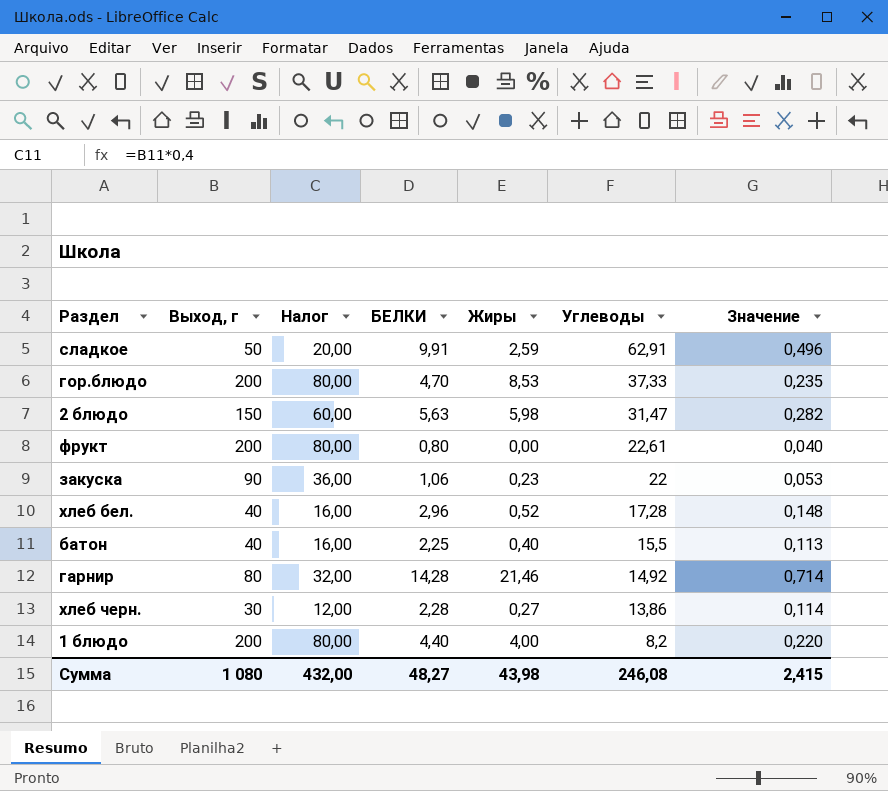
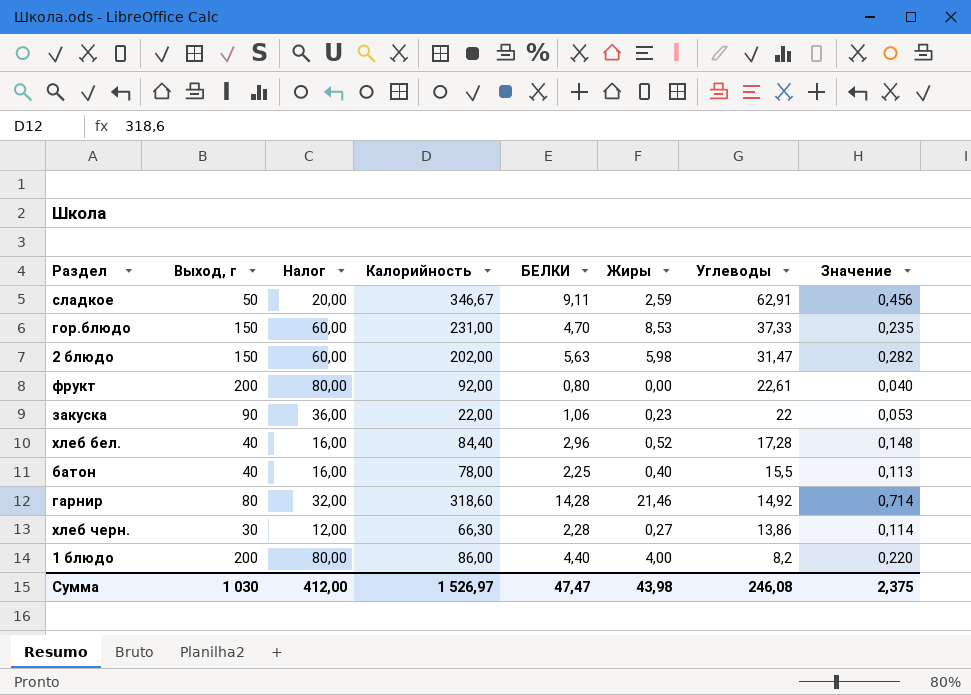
column Калорийность | position: none -> 4
сладкое | БЕЛКИ: 9,91 -> 9,11
сладкое | Значение: 0,496 -> 0,456
гор.блюдо | Выход, г: 200 -> 150
гор.блюдо | Налог: 80,00 -> 60,00
Сумма | Выход, г: 1 080 -> 1 030
Сумма | Налог: 432,00 -> 412,00
Сумма | БЕЛКИ: 48,27 -> 47,47
Сумма | Значение: 2,415 -> 2,375

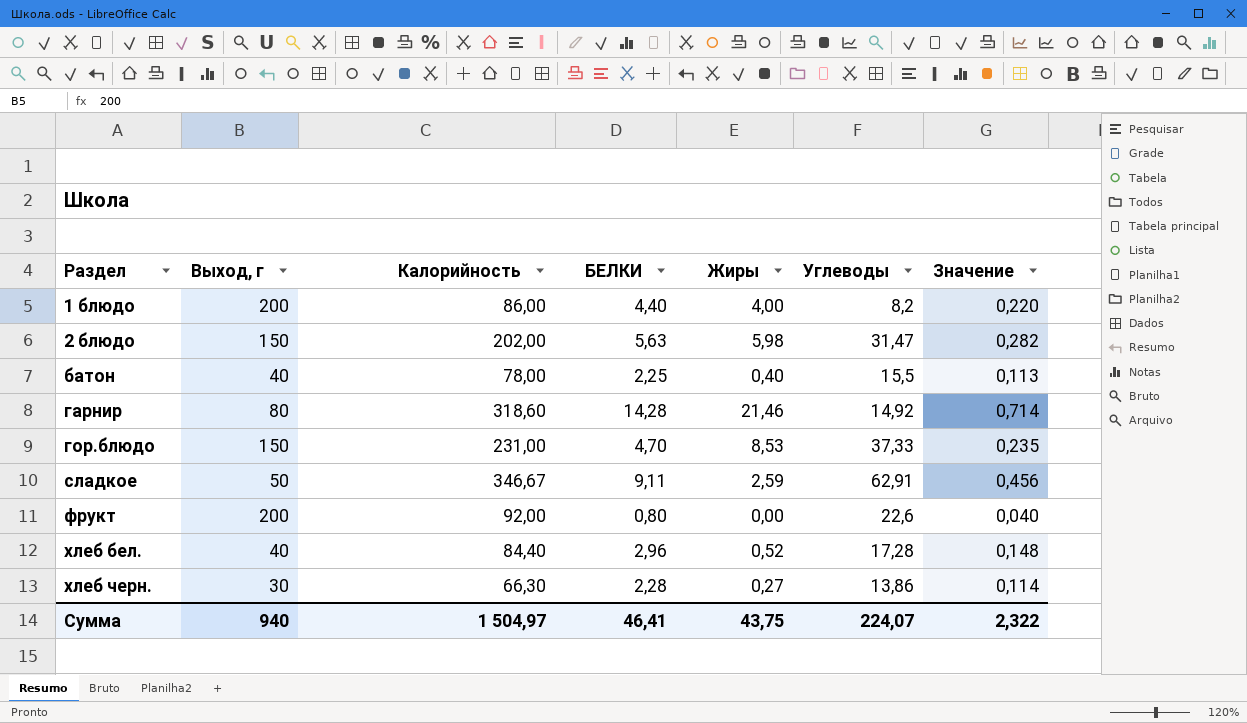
row order: Углеводы descending -> Раздел ascending
column Налог | formula: [Выход, г] * 0,4 -> none
row закуска: 90 | 36,00 | 22,00 | 1,06 | 0,23 | 22 | 0,053 -> none
фрукт | Углеводы: 22,61 -> 22,6
Сумма | Выход, г: 1 030 -> 940
Сумма | Калорийность: 1 526,97 -> 1 504,97
Сумма | БЕЛКИ: 47,47 -> 46,41
Сумма | Жиры: 43,98 -> 43,75
Сумма | Углеводы: 246,08 -> 224,07
Сумма | Значение: 2,375 -> 2,322

